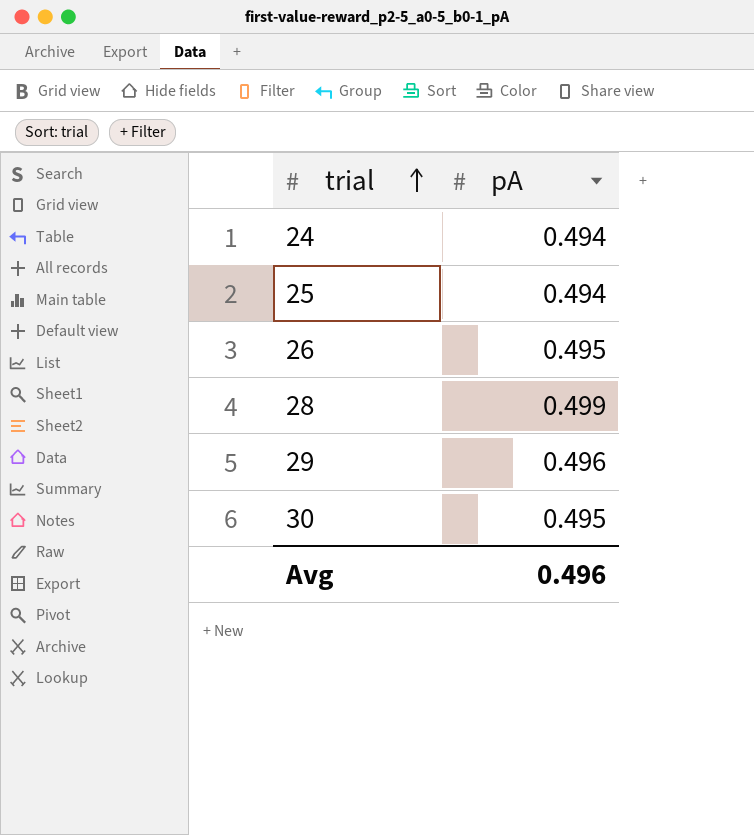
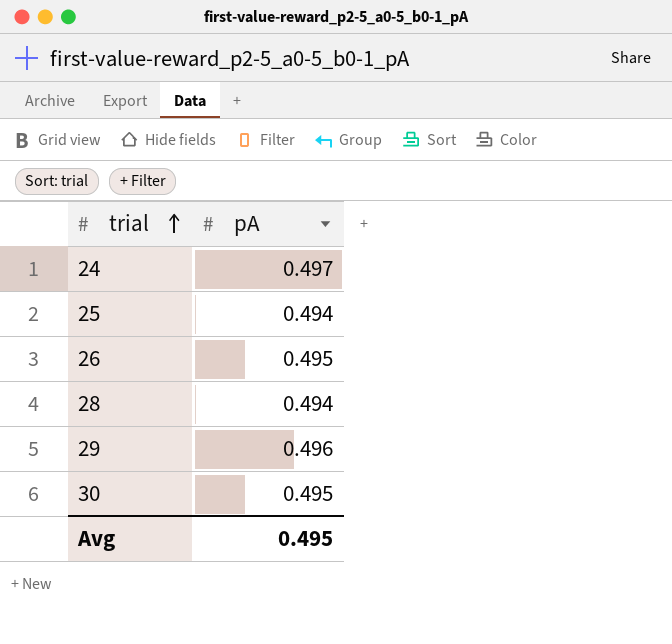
24 | pA: 0.494 -> 0.497
28 | pA: 0.499 -> 0.494
Avg | pA: 0.496 -> 0.495

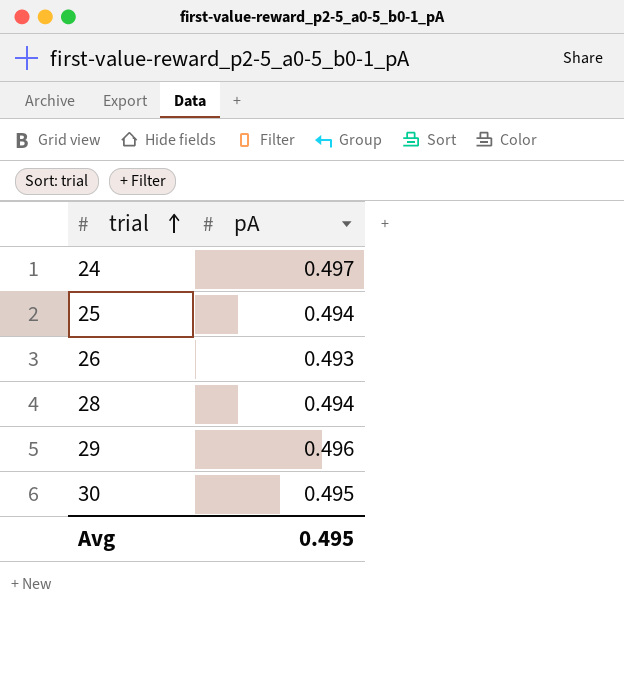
26 | pA: 0.495 -> 0.493

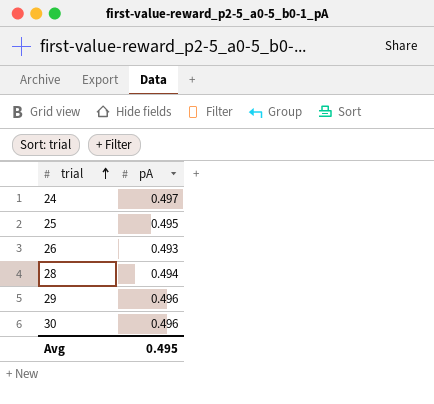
25 | pA: 0.494 -> 0.495
30 | pA: 0.495 -> 0.496

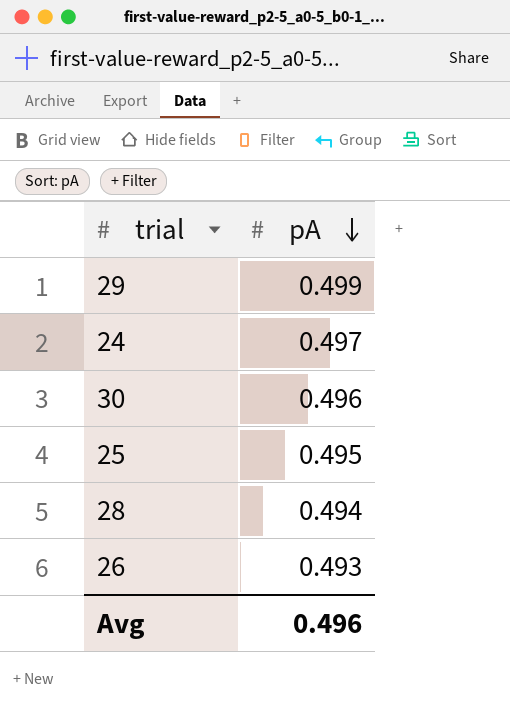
row order: trial ascending -> pA descending
29 | pA: 0.496 -> 0.499
Avg | pA: 0.495 -> 0.496

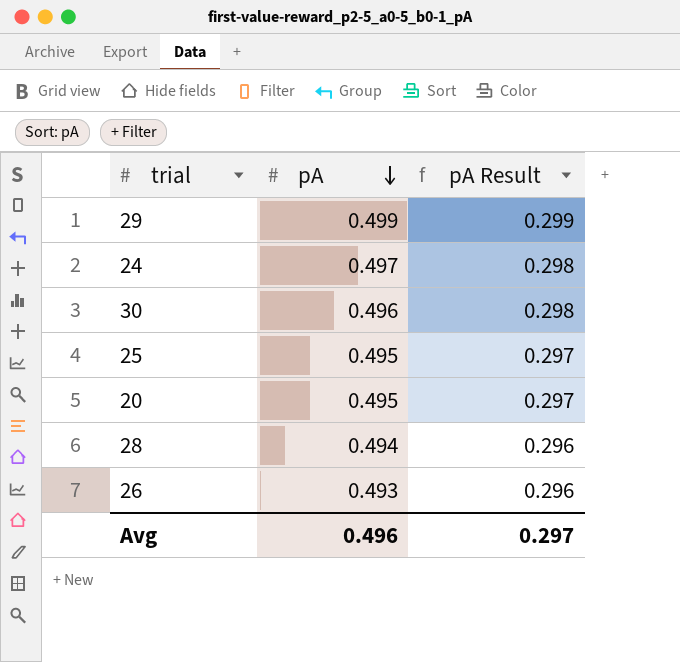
column pA Result | formula: none -> [pA] * 0.6
row 20: none -> 0.495 | 0.297

